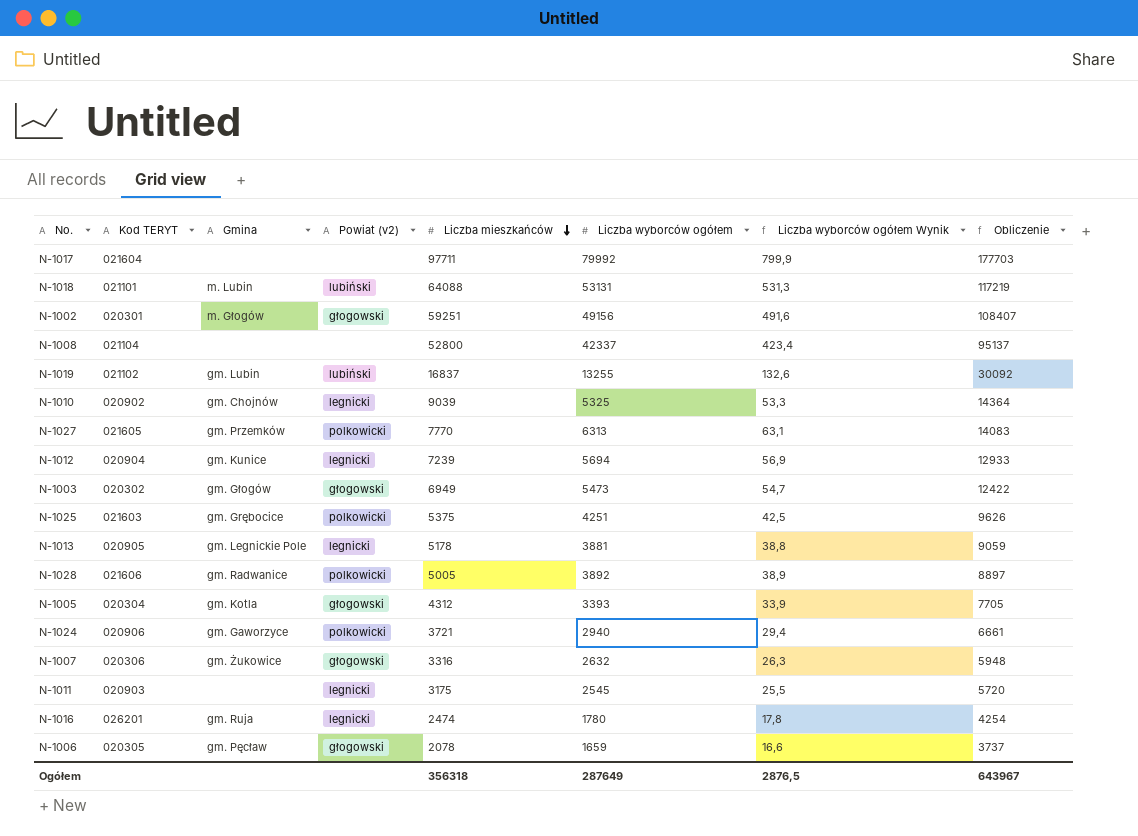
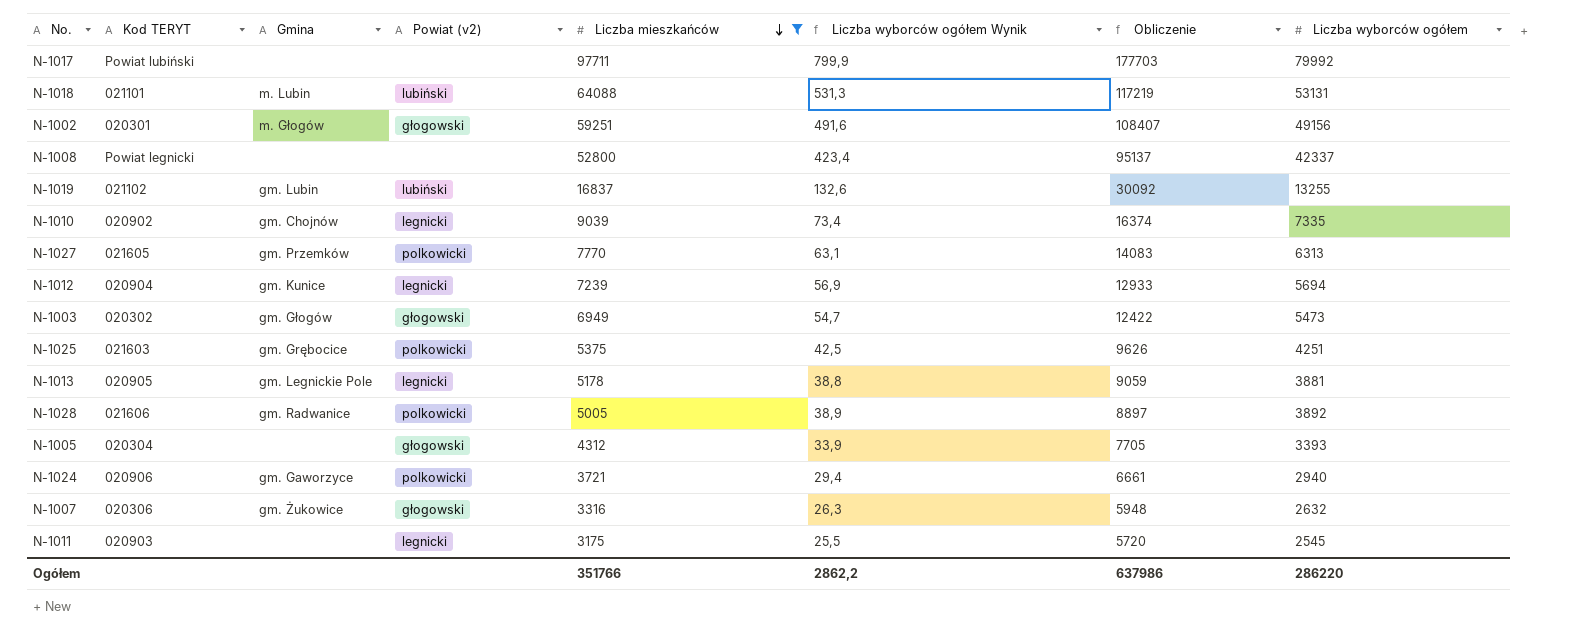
filter: none -> Liczba mieszkańców >= 3175
column Liczba wyborców ogółem | position: 6 -> 8
N-1017 | Kod TERYT: 021604 -> Powiat lubiński
N-1008 | Kod TERYT: 021104 -> Powiat legnicki
N-1010 | Liczba wyborców ogółem Wynik: 53,3 -> 73,4
N-1010 | Obliczenie: 14364 -> 16374
N-1010 | Liczba wyborców ogółem: 5325 -> 7335
N-1005 | Gmina: gm. Kotla -> none
Ogółem | Liczba mieszkańców: 356318 -> 351766
Ogółem | Liczba wyborców ogółem Wynik: 2876,5 -> 2862,2
Ogółem | Obliczenie: 643967 -> 637986
Ogółem | Liczba wyborców ogółem: 287649 -> 286220

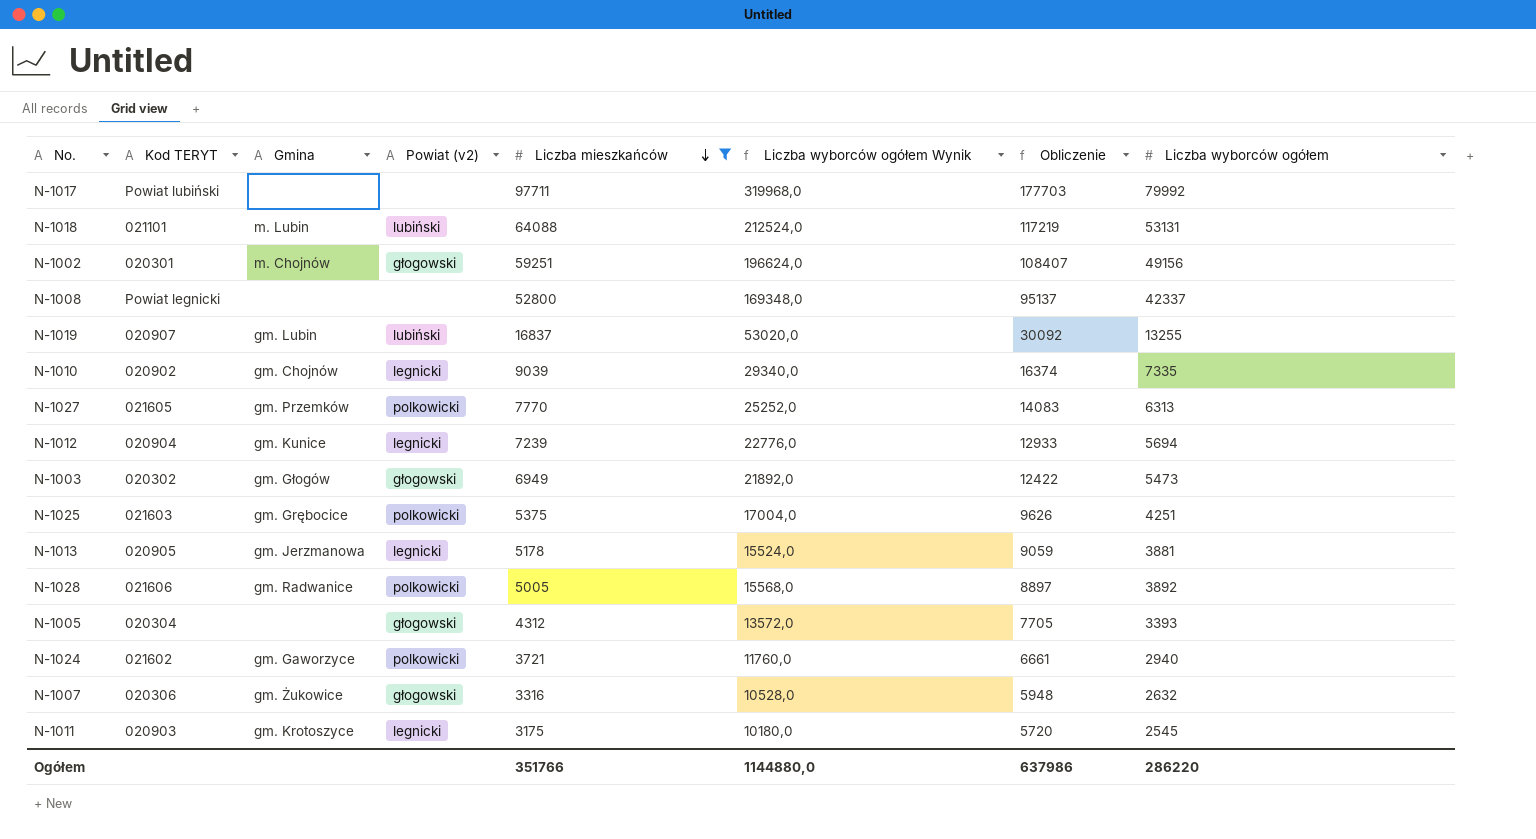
column Liczba wyborców ogółem Wynik | formula: [Liczba wyborców ogółem] * 0,01 -> [Liczba wyborców ogółem] * 4
N-1002 | Gmina: m. Głogów -> m. Chojnów
N-1019 | Kod TERYT: 021102 -> 020907
N-1013 | Gmina: gm. Legnickie Pole -> gm. Jerzmanowa
N-1024 | Kod TERYT: 020906 -> 021602
N-1011 | Gmina: none -> gm. Krotoszyce
Ogółem | Liczba wyborców ogółem Wynik: 2862,2 -> 1144880,0

